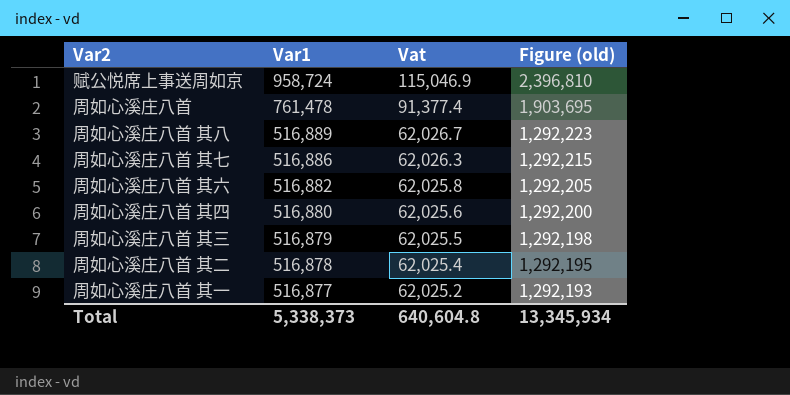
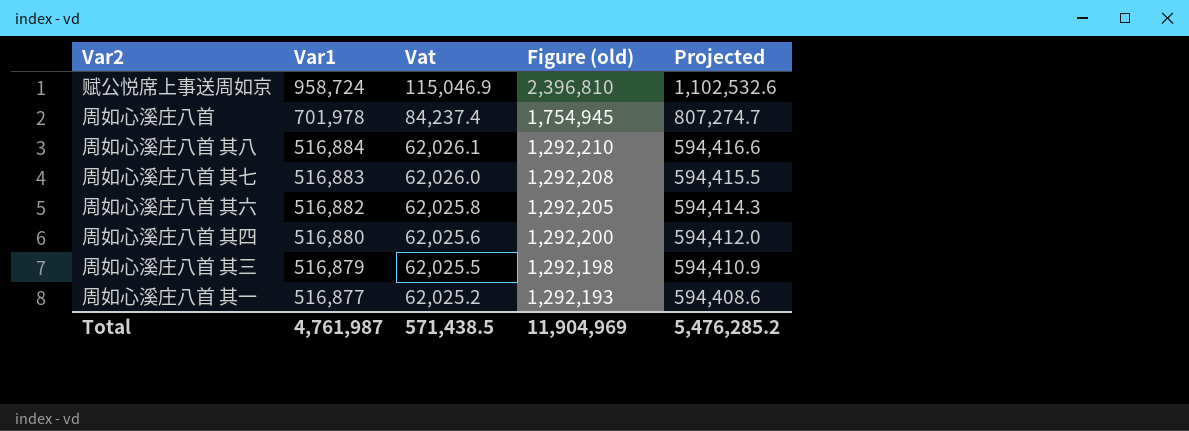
column Projected | formula: none -> [Var1] * 1.15
row 周如心溪庄八首 其二: 516,878 | 62,025.4 | 1,292,195 -> none
周如心溪庄八首 | Var1: 761,478 -> 701,978
周如心溪庄八首 | Vat: 91,377.4 -> 84,237.4
周如心溪庄八首 | Figure (old): 1,903,695 -> 1,754,945
周如心溪庄八首 其八 | Var1: 516,889 -> 516,884
周如心溪庄八首 其八 | Vat: 62,026.7 -> 62,026.1
周如心溪庄八首 其八 | Figure (old): 1,292,223 -> 1,292,210
周如心溪庄八首 其七 | Var1: 516,886 -> 516,883
周如心溪庄八首 其七 | Vat: 62,026.3 -> 62,026.0
周如心溪庄八首 其七 | Figure (old): 1,292,215 -> 1,292,208
Total | Var1: 5,338,373 -> 4,761,987
Total | Vat: 640,604.8 -> 571,438.5
Total | Figure (old): 13,345,934 -> 11,904,969

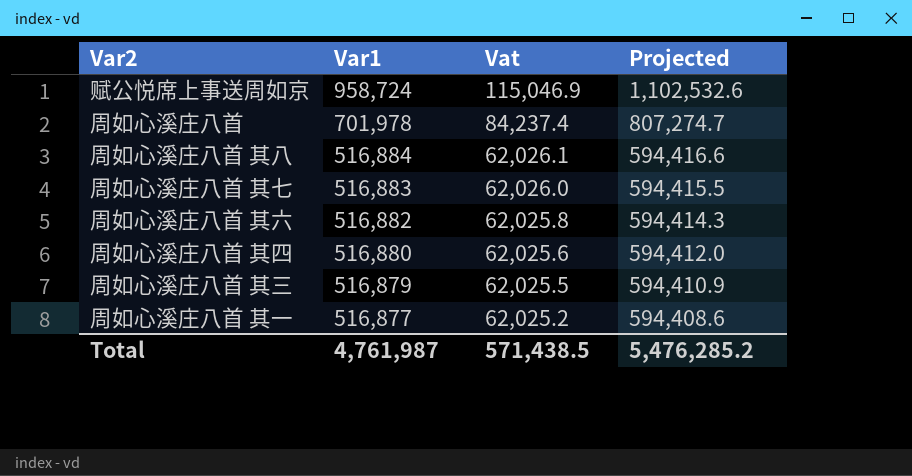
column Figure (old) | formula: [Var1] * 2.5 -> none

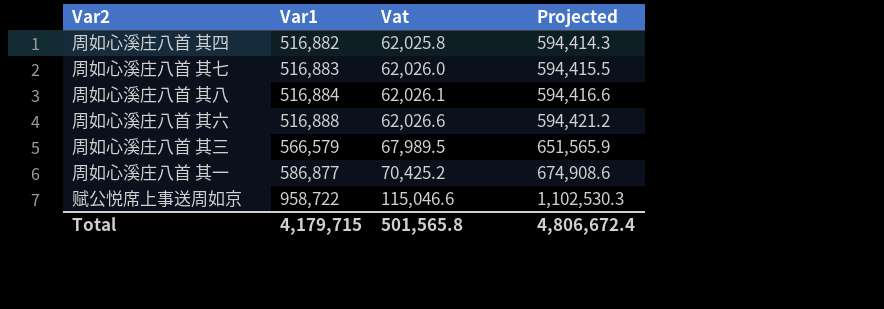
row order: Var1 descending -> Var1 ascending
row 周如心溪庄八首: 701,978 | 84,237.4 | 807,274.7 -> none
周如心溪庄八首 其四 | Var1: 516,880 -> 516,882
周如心溪庄八首 其四 | Vat: 62,025.6 -> 62,025.8
周如心溪庄八首 其四 | Projected: 594,412.0 -> 594,414.3
周如心溪庄八首 其六 | Var1: 516,882 -> 516,888
周如心溪庄八首 其六 | Vat: 62,025.8 -> 62,026.6
周如心溪庄八首 其六 | Projected: 594,414.3 -> 594,421.2
周如心溪庄八首 其三 | Var1: 516,879 -> 566,579
周如心溪庄八首 其三 | Vat: 62,025.5 -> 67,989.5
周如心溪庄八首 其三 | Projected: 594,410.9 -> 651,565.9
周如心溪庄八首 其一 | Var1: 516,877 -> 586,877
周如心溪庄八首 其一 | Vat: 62,025.2 -> 70,425.2
周如心溪庄八首 其一 | Projected: 594,408.6 -> 674,908.6
赋公悦席上事送周如京 | Var1: 958,724 -> 958,722
赋公悦席上事送周如京 | Vat: 115,046.9 -> 115,046.6
赋公悦席上事送周如京 | Projected: 1,102,532.6 -> 1,102,530.3
Total | Var1: 4,761,987 -> 4,179,715
Total | Vat: 571,438.5 -> 501,565.8
Total | Projected: 5,476,285.2 -> 4,806,672.4

